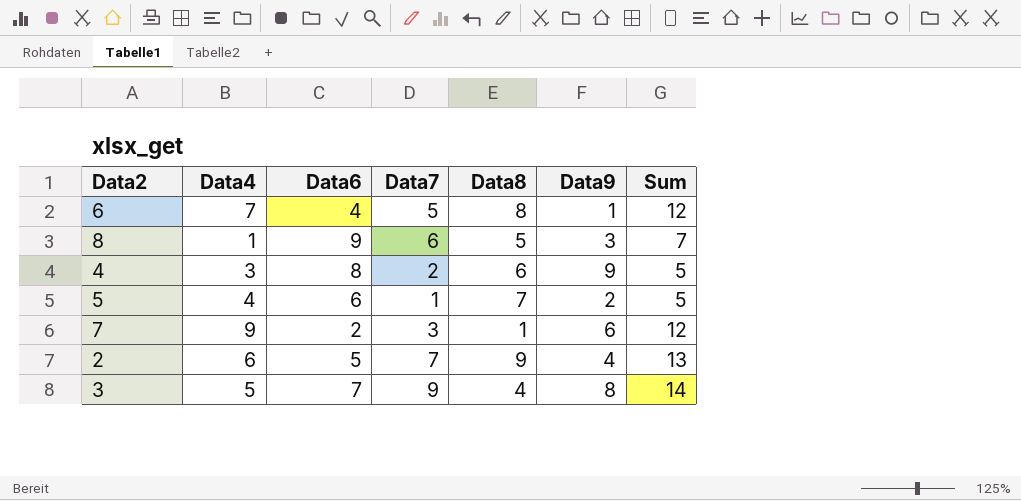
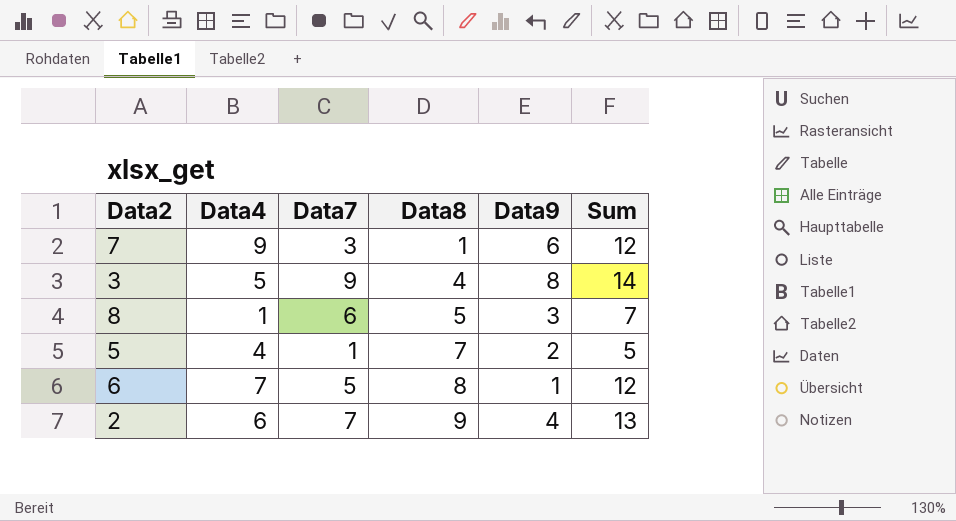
row order: none -> Data8 ascending
column Data6 | position: 3 -> none
row 4: 3 | 8 | 2 | 6 | 9 | 5 -> none

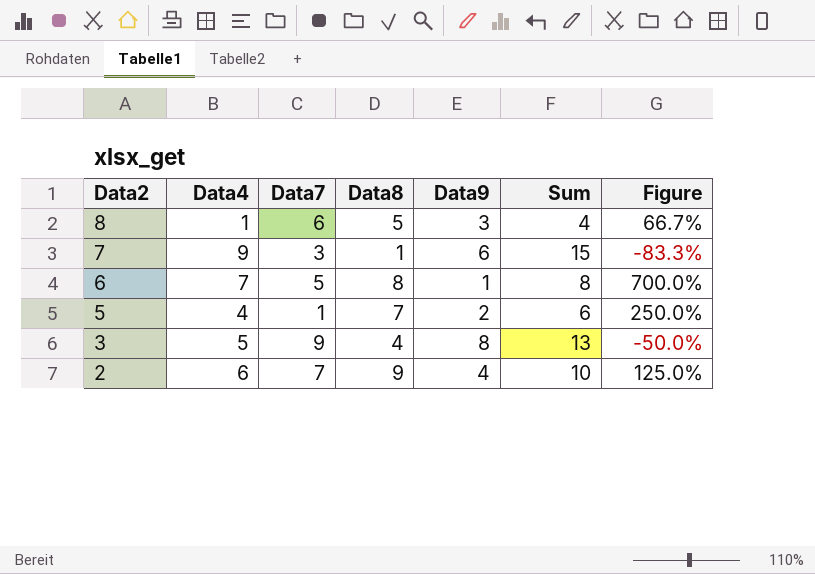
row order: Data8 ascending -> Data2 descending
column Sum | formula: [Data4] + [Data7] -> [Data4] + [Data9]
column Figure | formula: none -> ([Data8] - [Data9]) / [Data9]

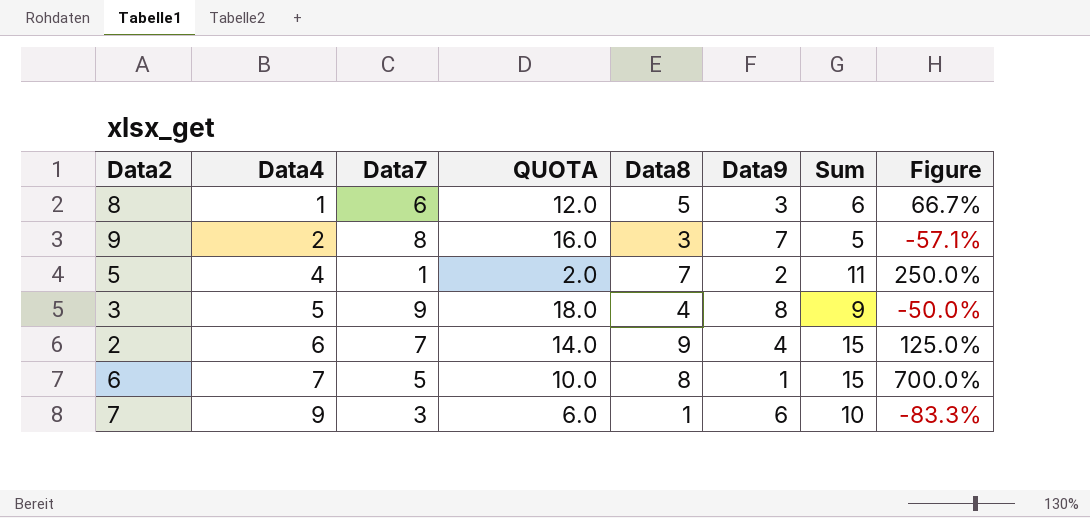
row order: Data2 descending -> Data4 ascending
column QUOTA | formula: none -> [Data7] * 2
column Sum | formula: [Data4] + [Data9] -> [Data4] + [Data8]
row 9: none -> 2 | 8 | 16.0 | 3 | 7 | 5 | -57.1%

